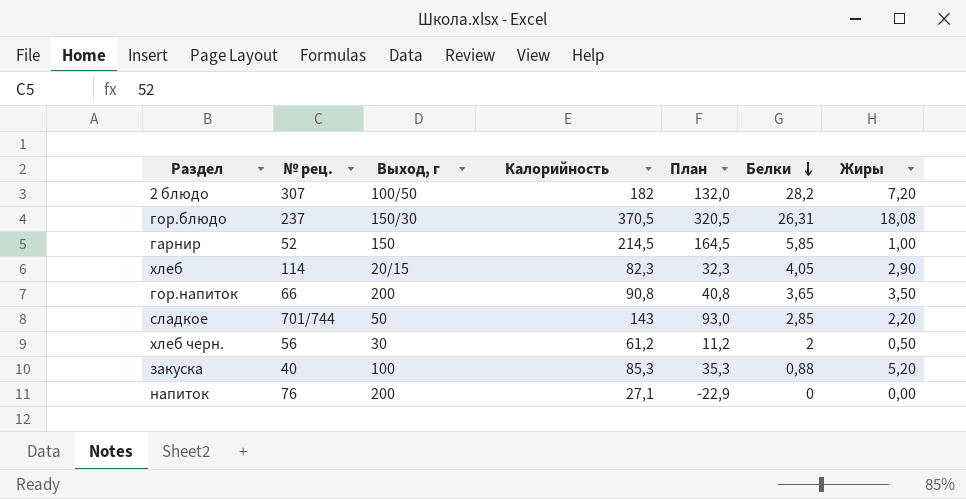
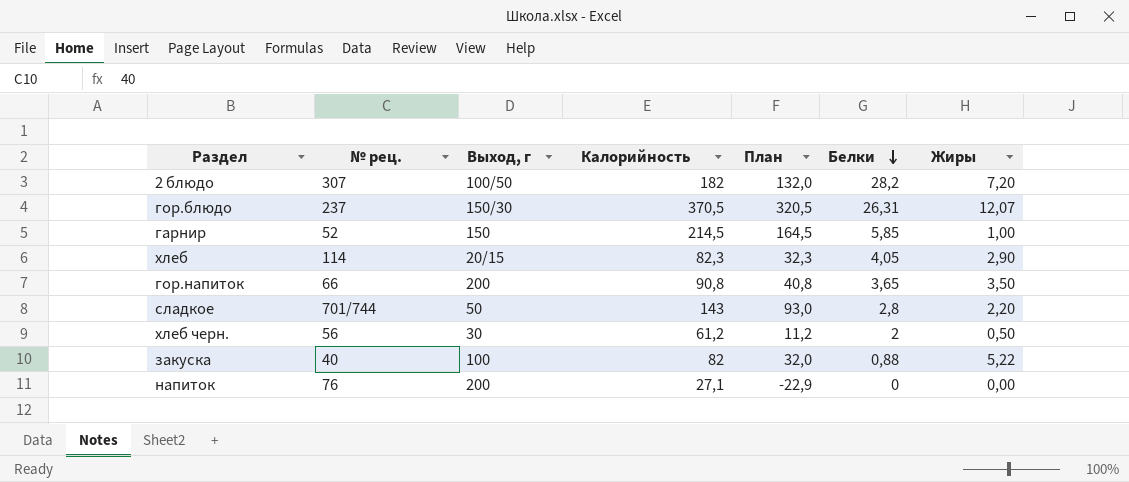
гор.блюдо | Жиры: 18,08 -> 12,07
сладкое | Белки: 2,85 -> 2,8
закуска | Калорийность: 85,3 -> 82
закуска | План: 35,3 -> 32,0
закуска | Жиры: 5,20 -> 5,22

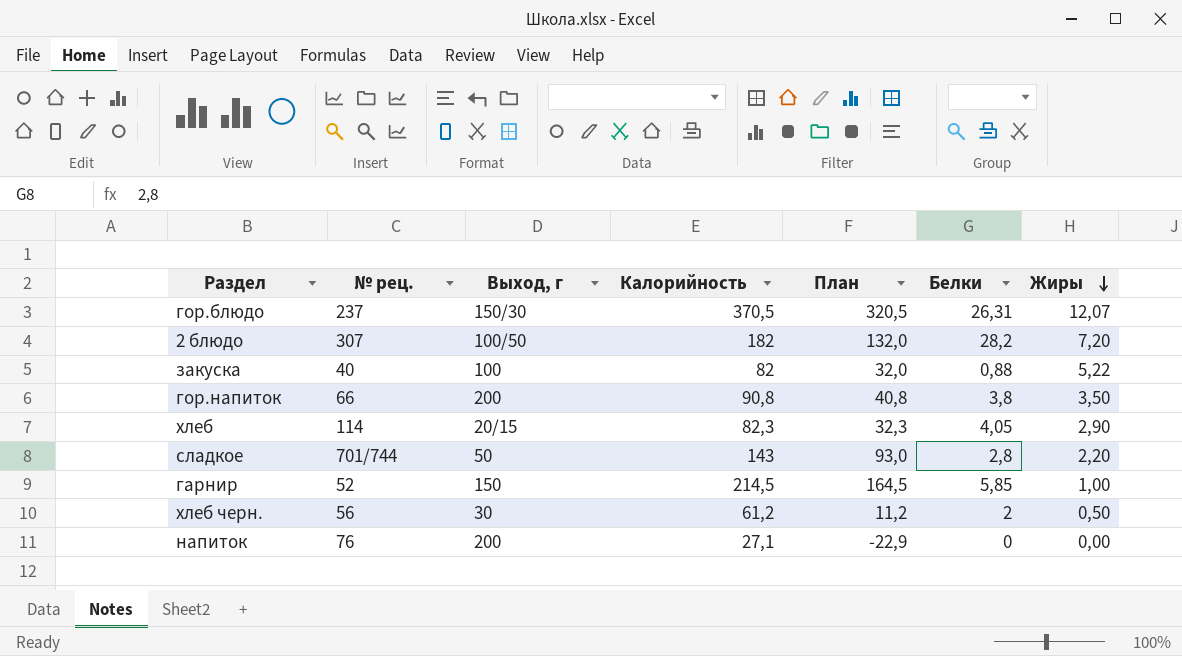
row order: Белки descending -> Жиры descending
гор.напиток | Белки: 3,65 -> 3,8

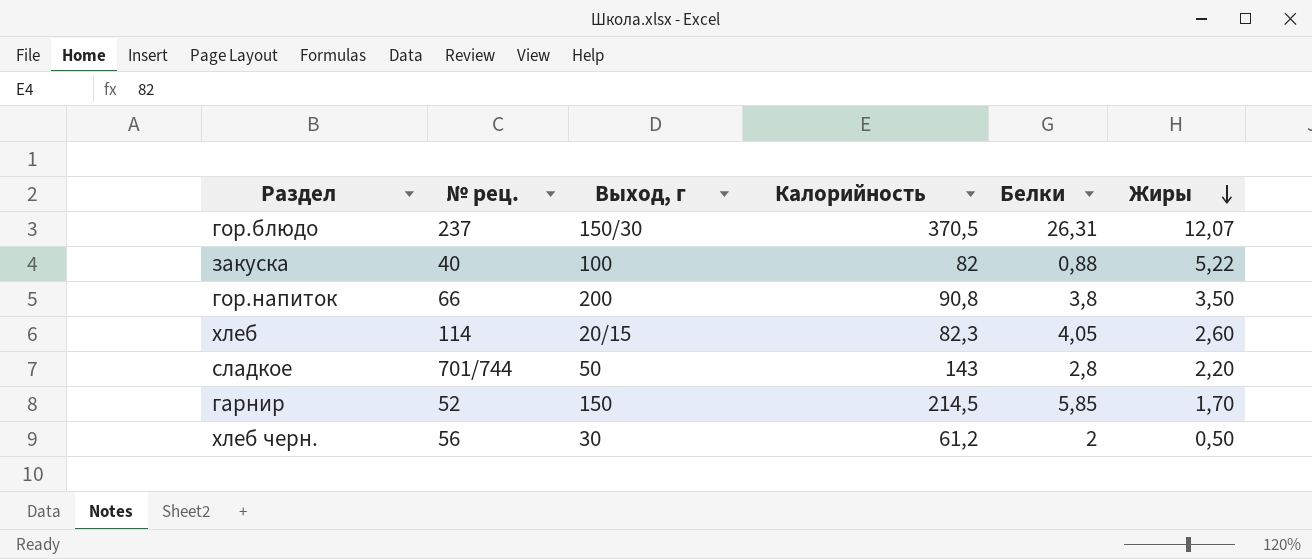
column План | formula: [Калорийность] - 50 -> none
row 2 блюдо: 307 | 100/50 | 182 | 132,0 | 28,2 | 7,20 -> none
row напиток: 76 | 200 | 27,1 | -22,9 | 0 | 0,00 -> none
хлеб | Жиры: 2,90 -> 2,60
гарнир | Жиры: 1,00 -> 1,70

